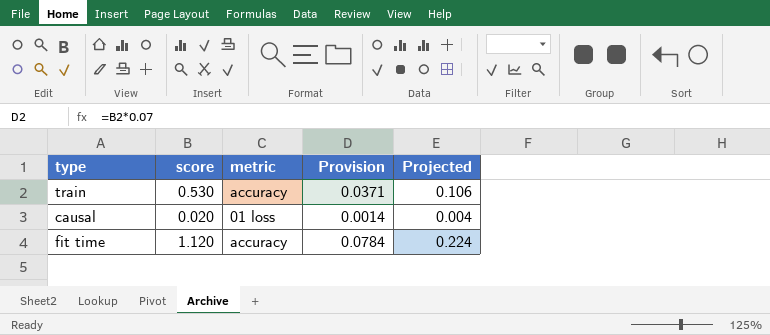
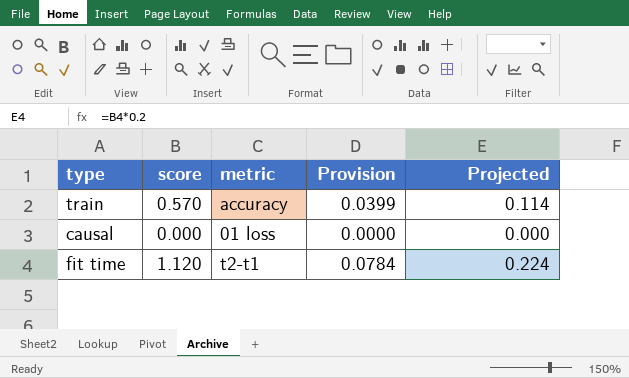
train | score: 0.530 -> 0.570
train | Provision: 0.0371 -> 0.0399
train | Projected: 0.106 -> 0.114
causal | score: 0.020 -> 0.000
causal | Provision: 0.0014 -> 0.0000
causal | Projected: 0.004 -> 0.000
fit time | metric: accuracy -> t2-t1

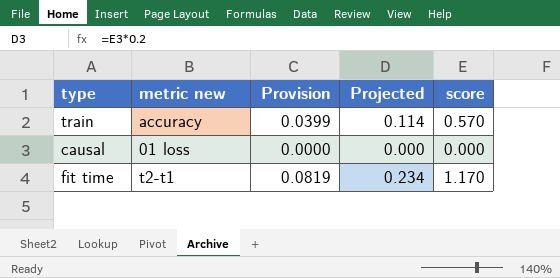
column name: metric -> metric new
column score | position: 2 -> 5
fit time | Provision: 0.0784 -> 0.0819
fit time | Projected: 0.224 -> 0.234
fit time | score: 1.120 -> 1.170

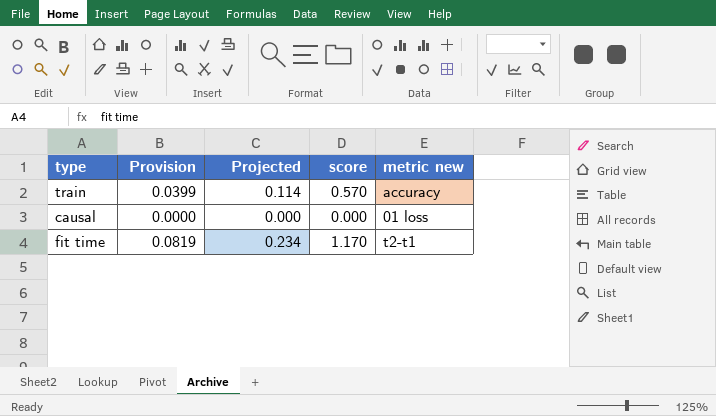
column metric new | position: 2 -> 5

